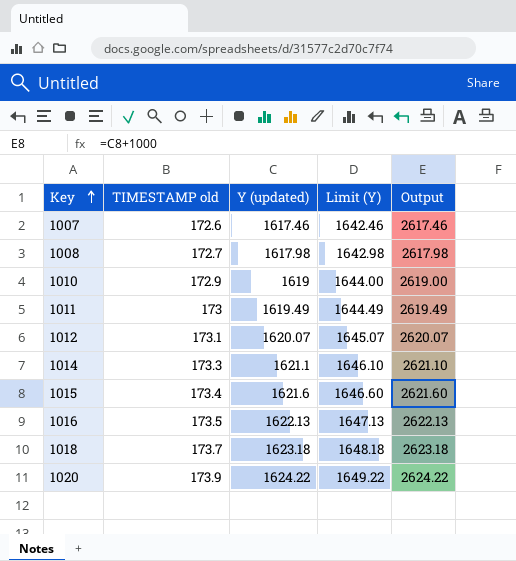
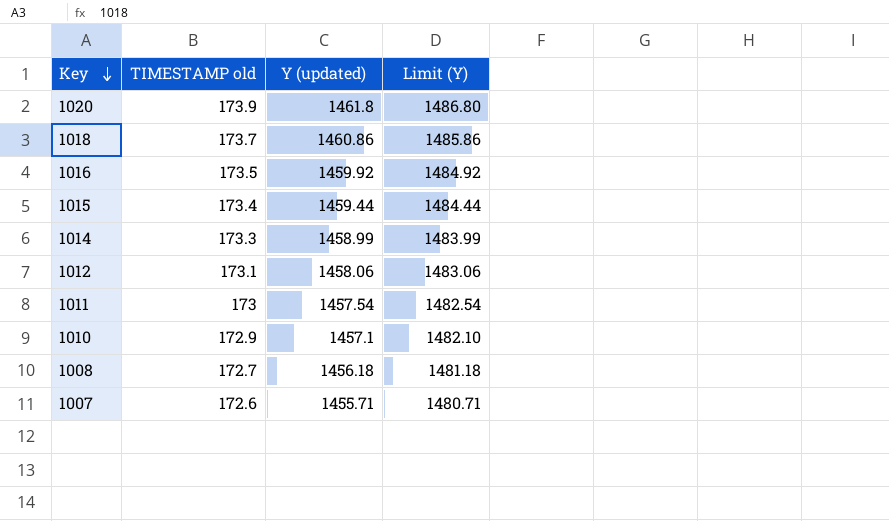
row order: Key ascending -> Key descending
column Output | formula: [Y (updated)] + 1000 -> none
1020 | Y (updated): 1624.22 -> 1461.8
1020 | Limit (Y): 1649.22 -> 1486.80
1018 | Y (updated): 1623.18 -> 1460.86
1018 | Limit (Y): 1648.18 -> 1485.86
1016 | Y (updated): 1622.13 -> 1459.92
1016 | Limit (Y): 1647.13 -> 1484.92
1015 | Y (updated): 1621.6 -> 1459.44
1015 | Limit (Y): 1646.60 -> 1484.44
1014 | Y (updated): 1621.1 -> 1458.99
1014 | Limit (Y): 1646.10 -> 1483.99
1012 | Y (updated): 1620.07 -> 1458.06
1012 | Limit (Y): 1645.07 -> 1483.06
1011 | Y (updated): 1619.49 -> 1457.54
1011 | Limit (Y): 1644.49 -> 1482.54
1010 | Y (updated): 1619 -> 1457.1
1010 | Limit (Y): 1644.00 -> 1482.10
1008 | Y (updated): 1617.98 -> 1456.18
1008 | Limit (Y): 1642.98 -> 1481.18
1007 | Y (updated): 1617.46 -> 1455.71
1007 | Limit (Y): 1642.46 -> 1480.71

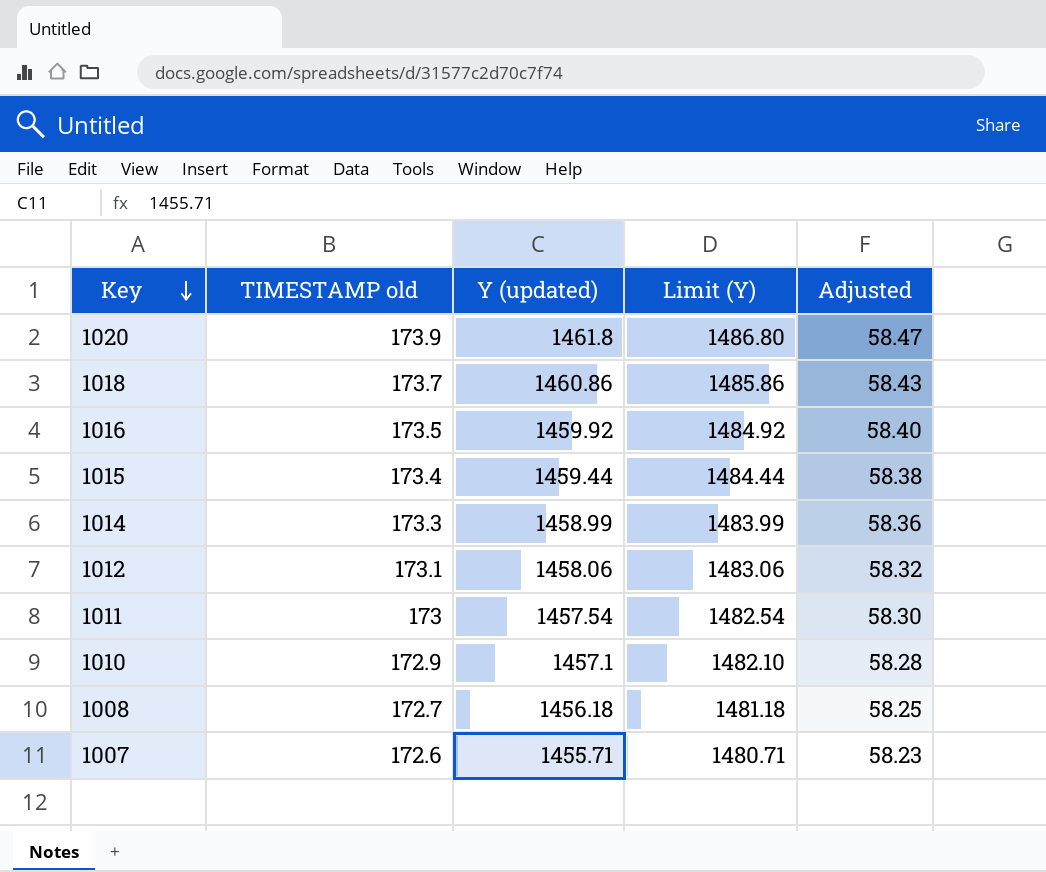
column Adjusted | formula: none -> [Y (updated)] * 0.04

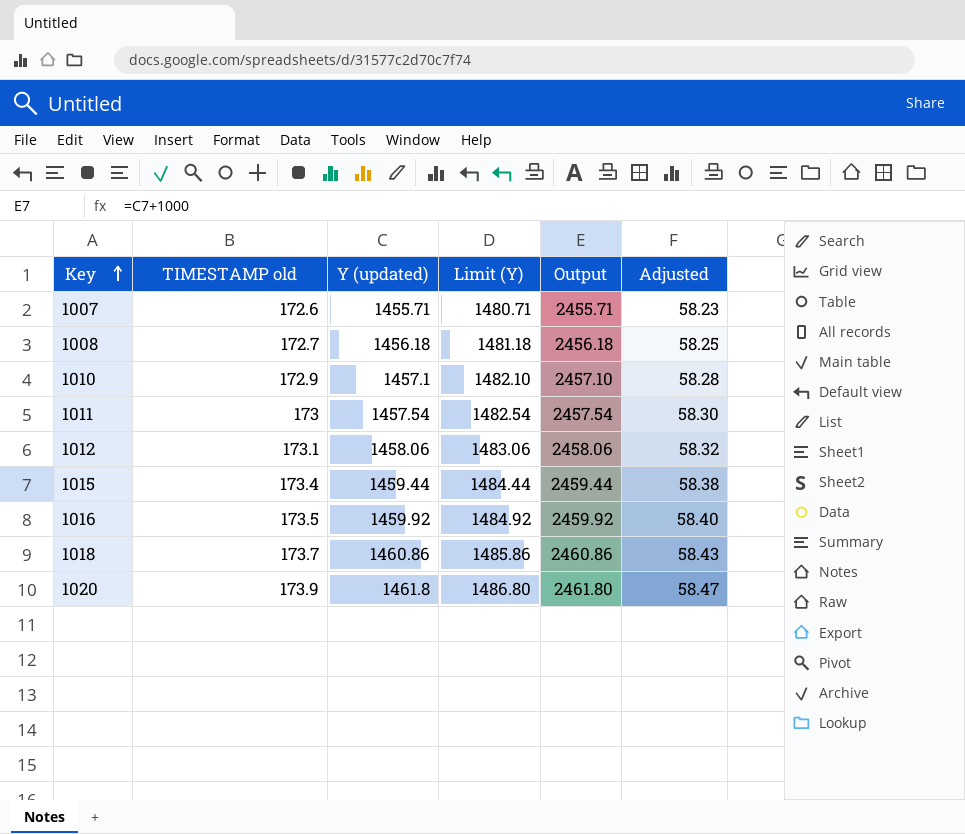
row order: Key descending -> Key ascending
column Output | formula: none -> [Y (updated)] + 1000
row 1014: 173.3 | 1458.99 | 1483.99 | 58.36 -> none

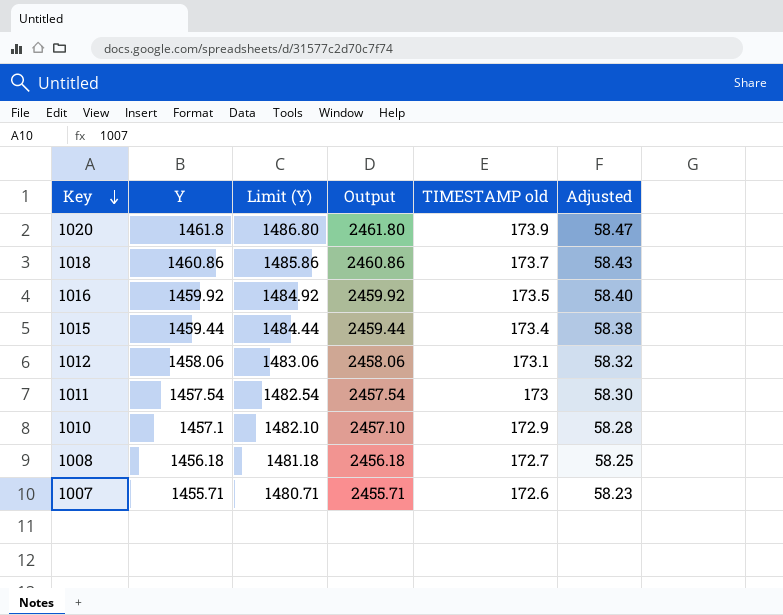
row order: Key ascending -> Key descending
column name: Y (updated) -> Y
column TIMESTAMP old | position: 2 -> 5

